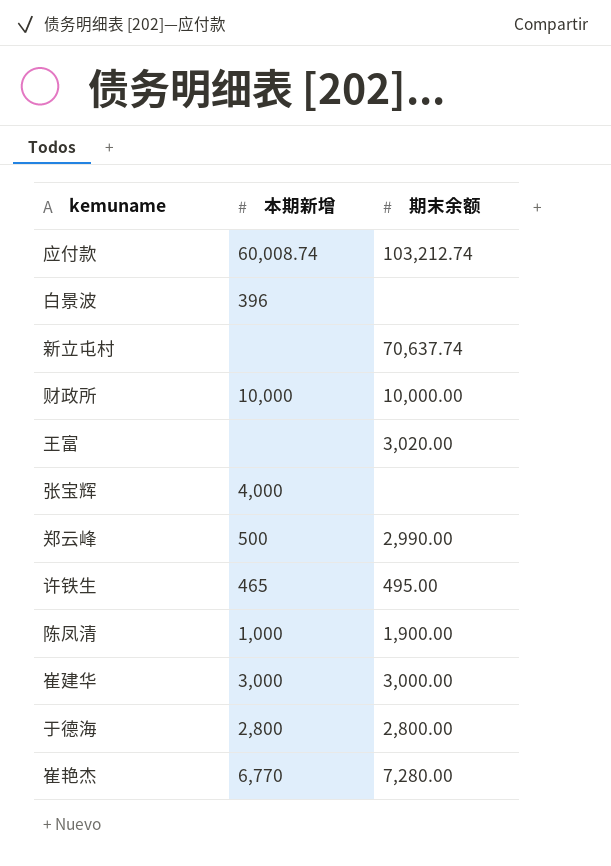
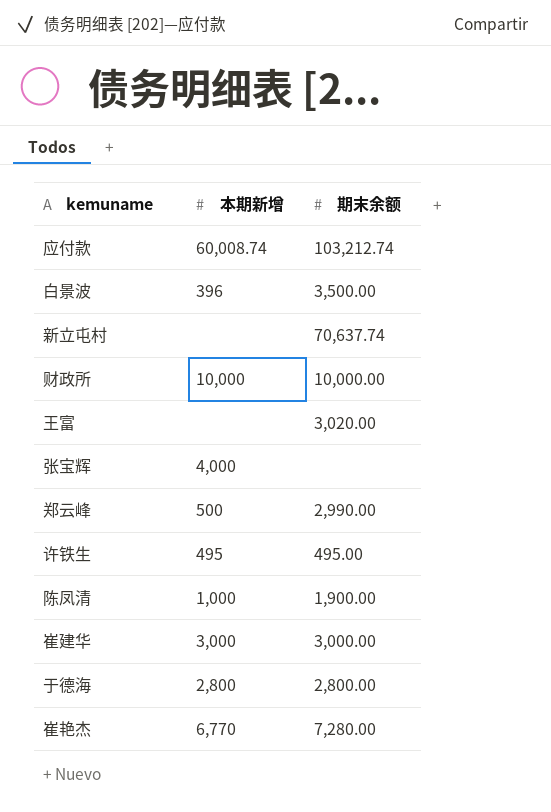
白景波 | 期末余额: none -> 3,500.00
许铁生 | 本期新增: 465 -> 495

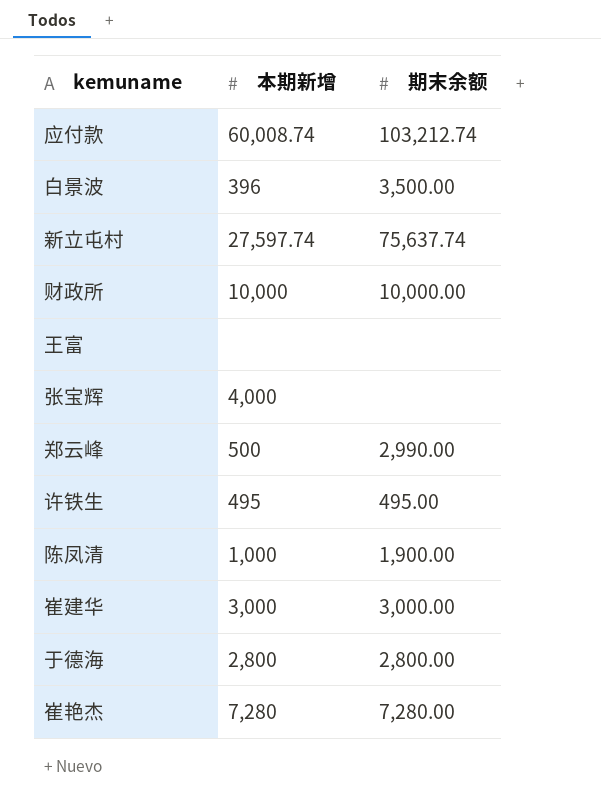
新立屯村 | 本期新增: none -> 27,597.74
新立屯村 | 期末余额: 70,637.74 -> 75,637.74
王富 | 期末余额: 3,020.00 -> none
崔艳杰 | 本期新增: 6,770 -> 7,280

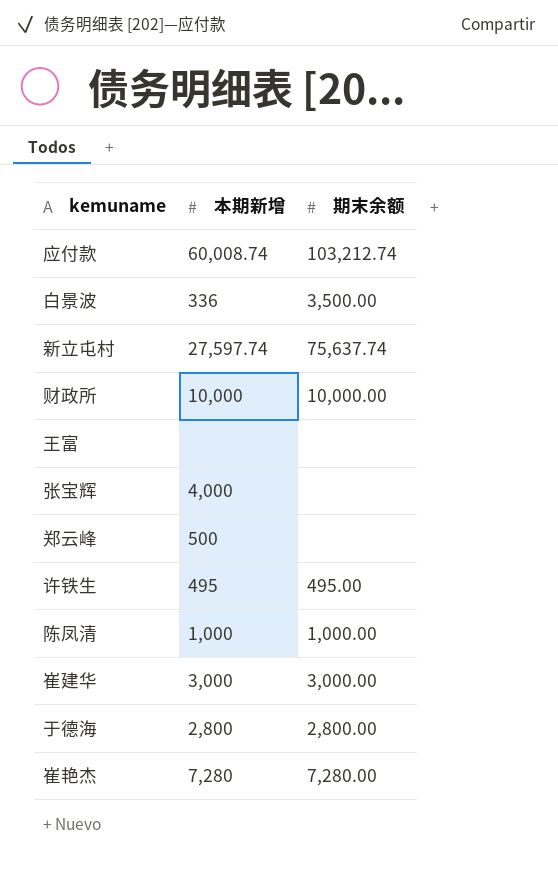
白景波 | 本期新增: 396 -> 336
郑云峰 | 期末余额: 2,990.00 -> none
陈凤清 | 期末余额: 1,900.00 -> 1,000.00

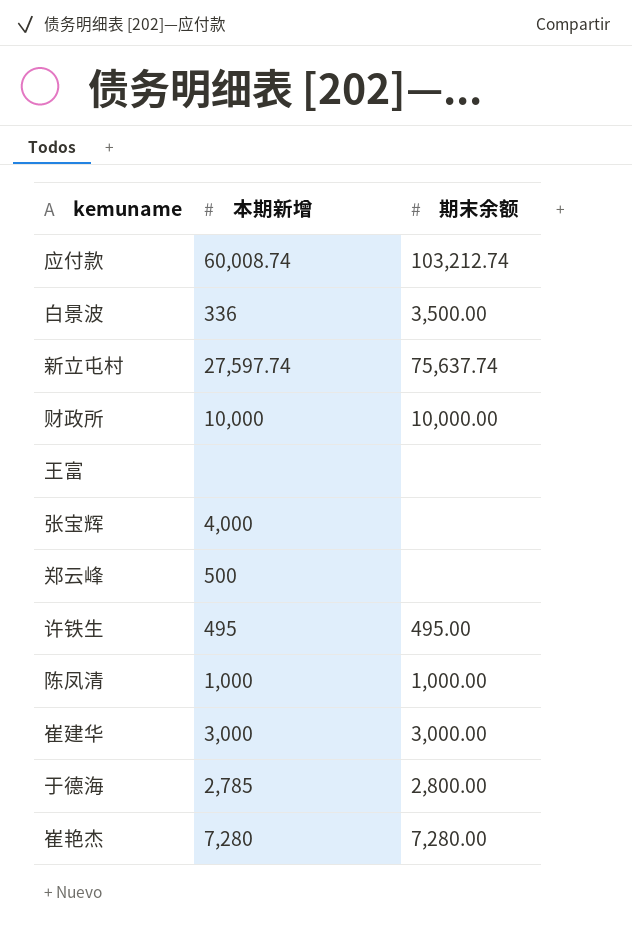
于德海 | 本期新增: 2,800 -> 2,785

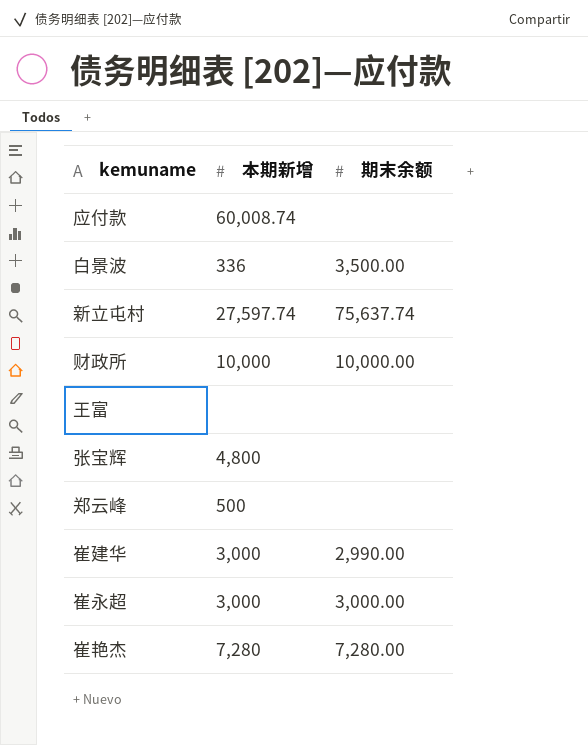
row 许铁生: 495 | 495.00 -> none
row 陈凤清: 1,000 | 1,000.00 -> none
row 于德海: 2,785 | 2,800.00 -> none
应付款 | 期末余额: 103,212.74 -> none
张宝辉 | 本期新增: 4,000 -> 4,800
崔建华 | 期末余额: 3,000.00 -> 2,990.00
row 崔永超: none -> 3,000 | 3,000.00

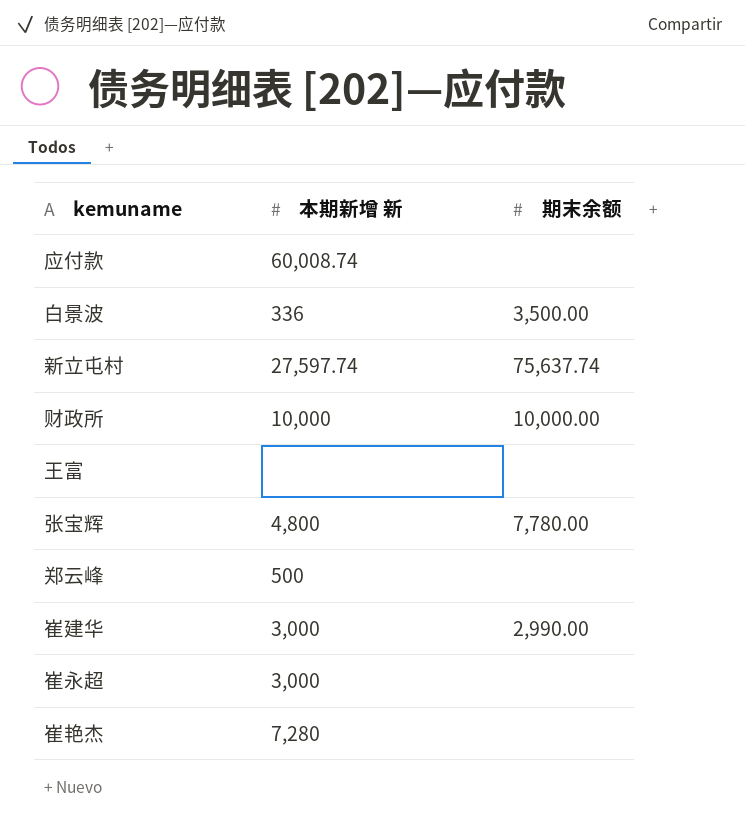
column name: 本期新增 -> 本期新增 新
张宝辉 | 期末余额: none -> 7,780.00
崔永超 | 期末余额: 3,000.00 -> none
崔艳杰 | 期末余额: 7,280.00 -> none

